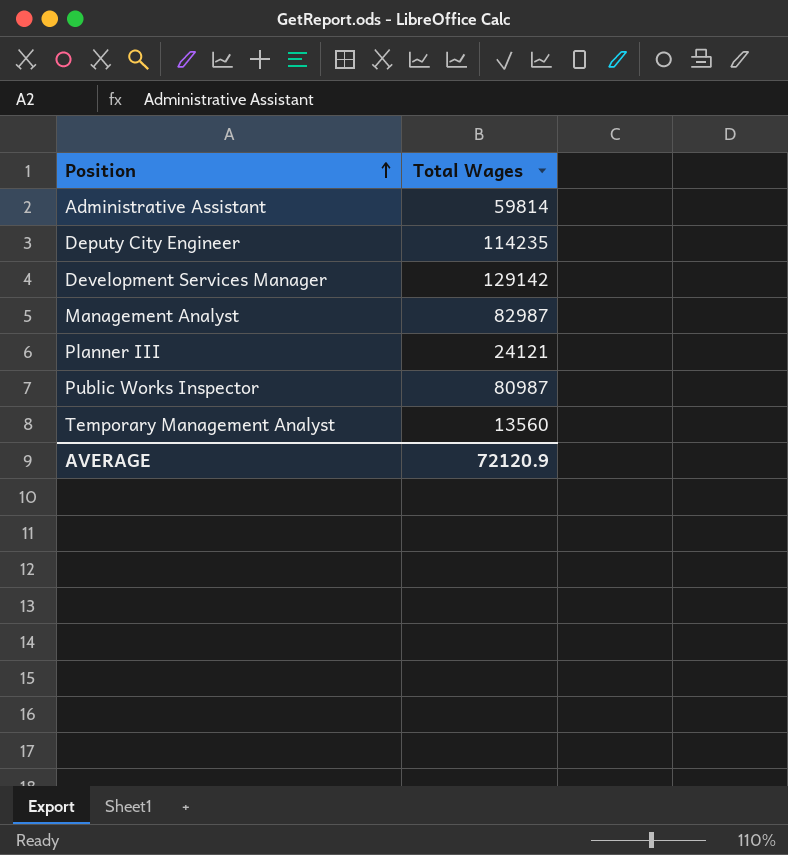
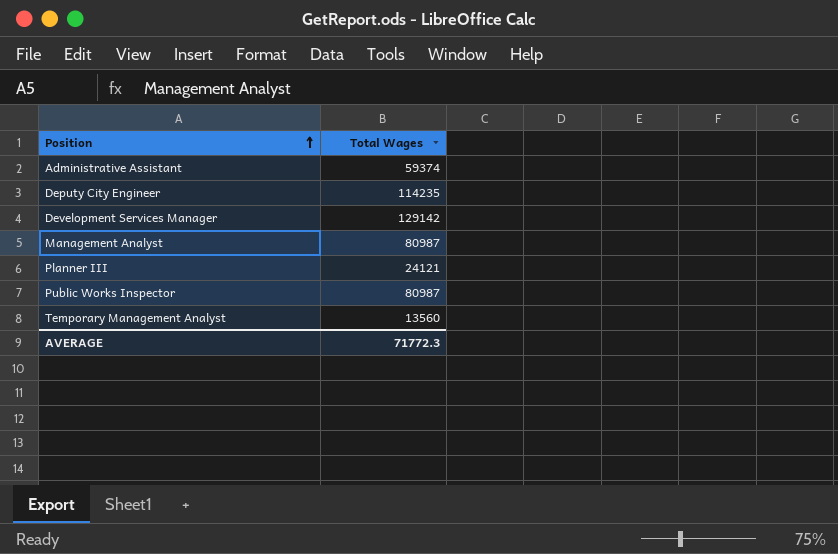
Administrative Assistant | Total Wages: 59814 -> 59374
Management Analyst | Total Wages: 82987 -> 80987
AVERAGE | Total Wages: 72120.9 -> 71772.3

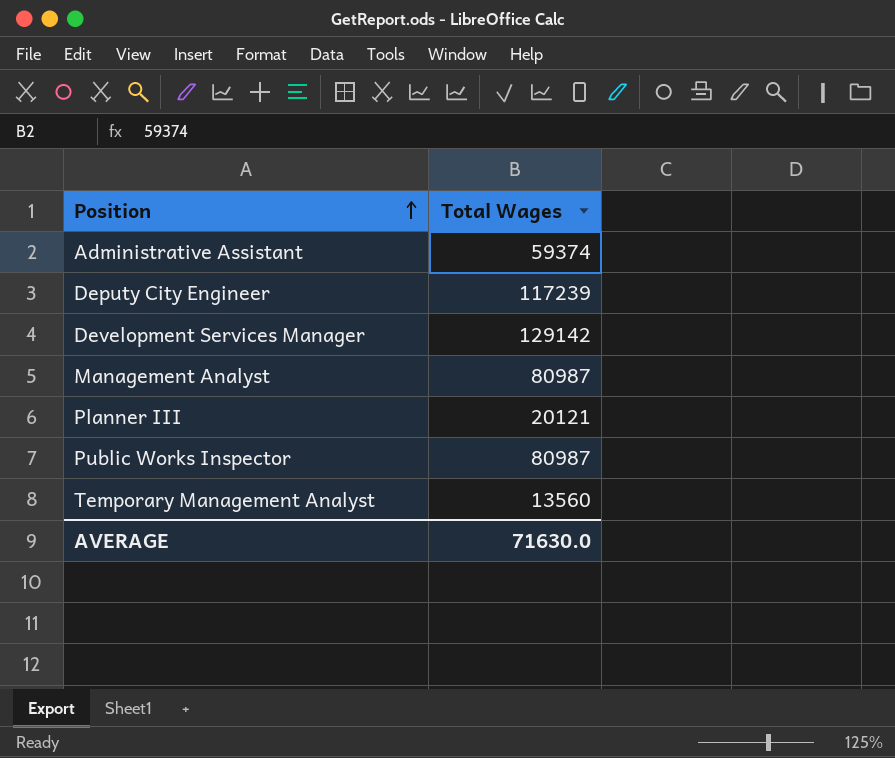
Deputy City Engineer | Total Wages: 114235 -> 117239
Planner III | Total Wages: 24121 -> 20121
AVERAGE | Total Wages: 71772.3 -> 71630.0

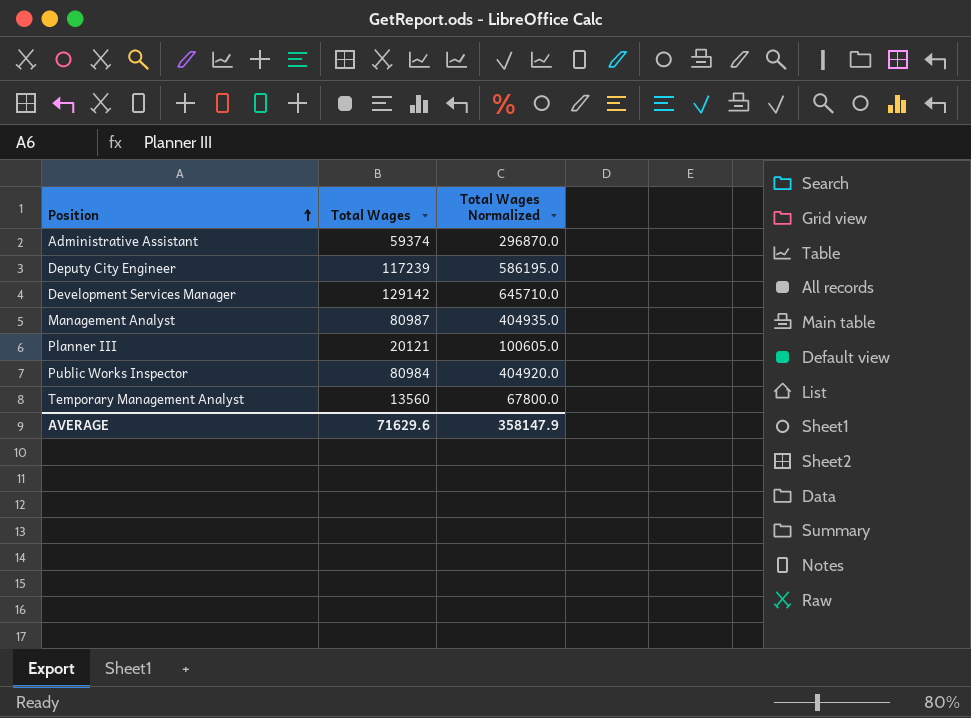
column Total Wages Normalized | formula: none -> [Total Wages] * 5
Public Works Inspector | Total Wages: 80987 -> 80984
AVERAGE | Total Wages: 71630.0 -> 71629.6

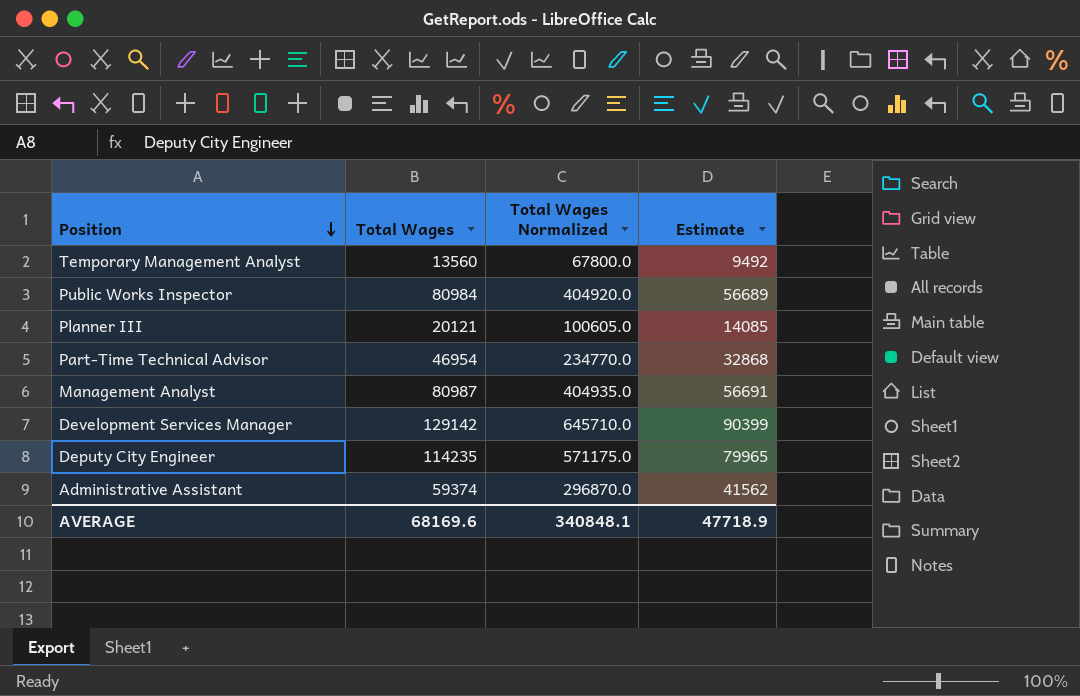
row order: Position ascending -> Position descending
column Estimate | formula: none -> [Total Wages] * 0.7
row Part-Time Technical Advisor: none -> 46954 | 234770.0 | 32868
Deputy City Engineer | Total Wages: 117239 -> 114235
Deputy City Engineer | Total Wages Normalized: 586195.0 -> 571175.0
AVERAGE | Total Wages: 71629.6 -> 68169.6
AVERAGE | Total Wages Normalized: 358147.9 -> 340848.1

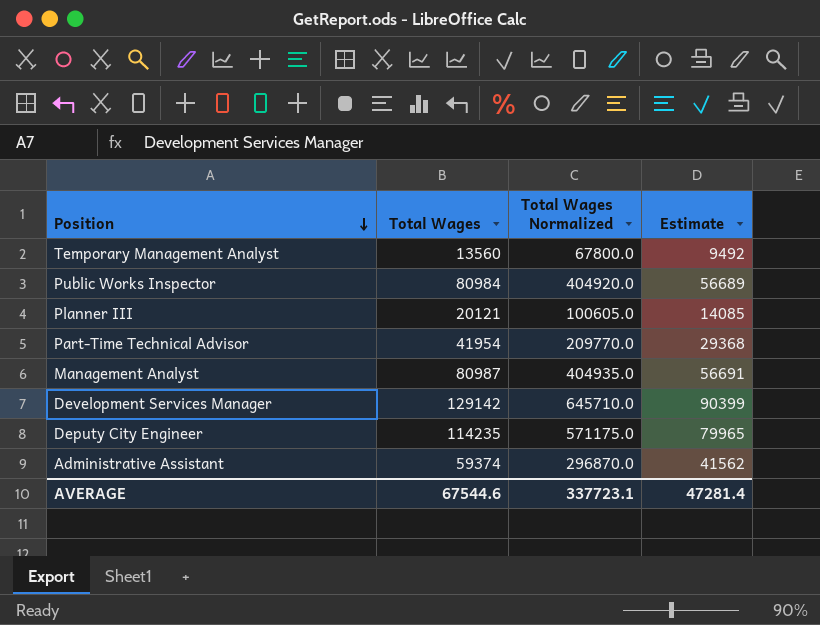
Part-Time Technical Advisor | Total Wages: 46954 -> 41954
Part-Time Technical Advisor | Total Wages Normalized: 234770.0 -> 209770.0
Part-Time Technical Advisor | Estimate: 32868 -> 29368
AVERAGE | Total Wages: 68169.6 -> 67544.6
AVERAGE | Total Wages Normalized: 340848.1 -> 337723.1
AVERAGE | Estimate: 47718.9 -> 47281.4

